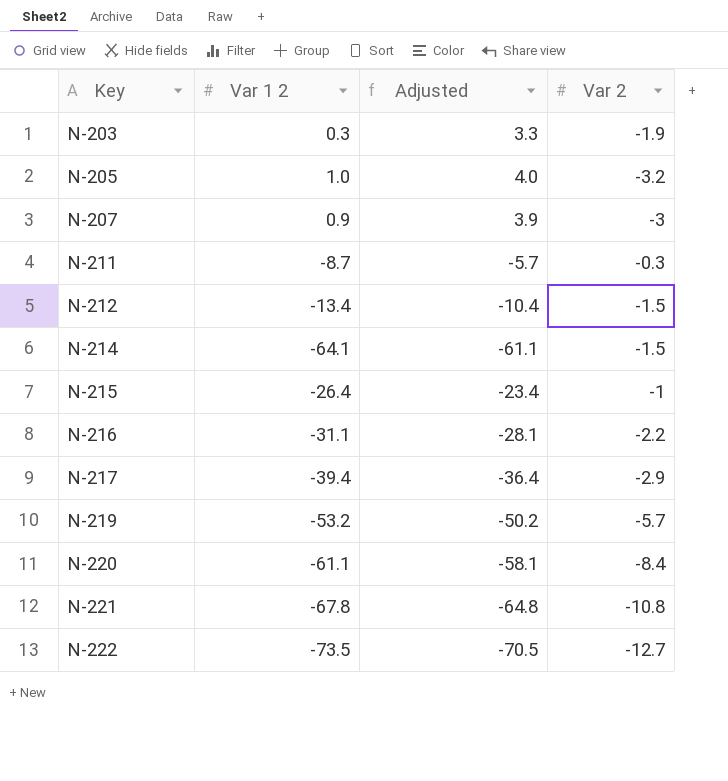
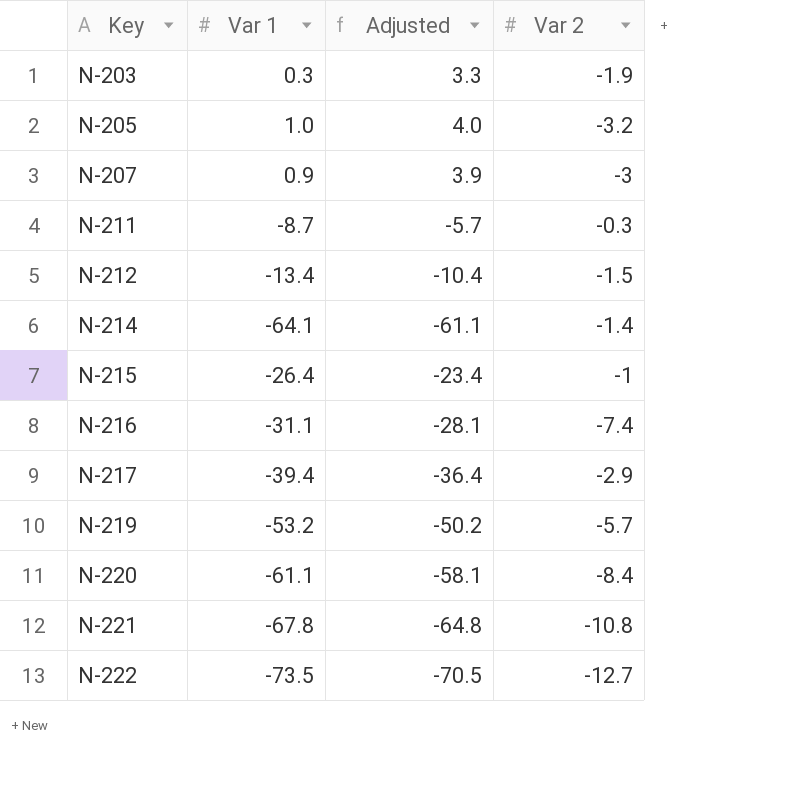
column name: Var 1 2 -> Var 1
N-214 | Var 2: -1.5 -> -1.4
N-216 | Var 2: -2.2 -> -7.4

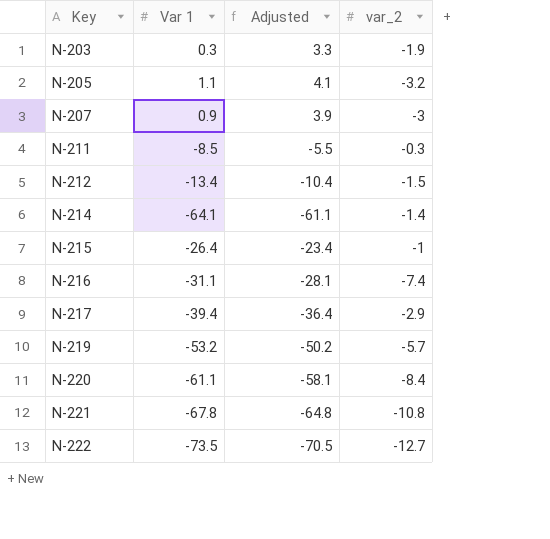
column name: Var 2 -> var_2
N-205 | Var 1: 1.0 -> 1.1
N-205 | Adjusted: 4.0 -> 4.1
N-211 | Var 1: -8.7 -> -8.5
N-211 | Adjusted: -5.7 -> -5.5

